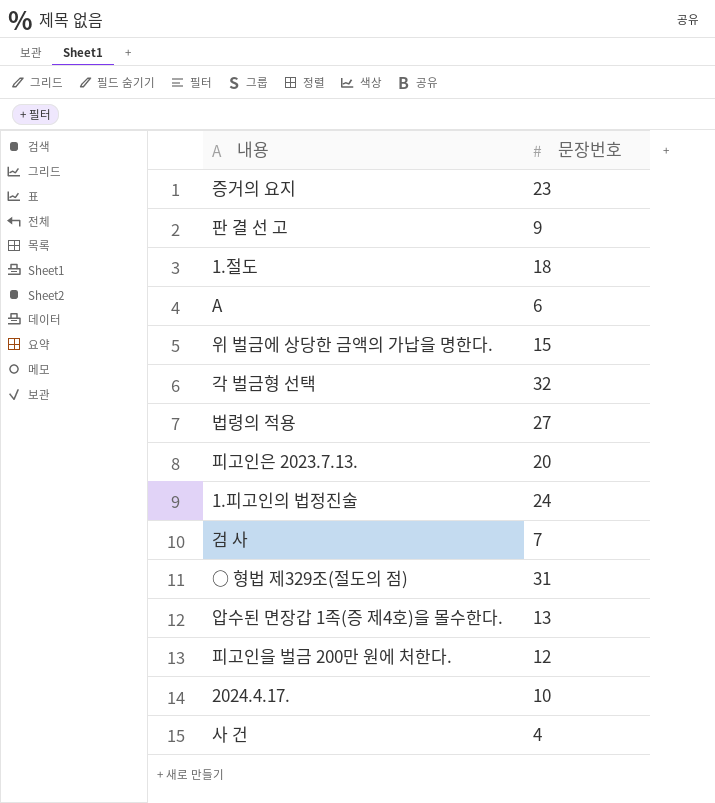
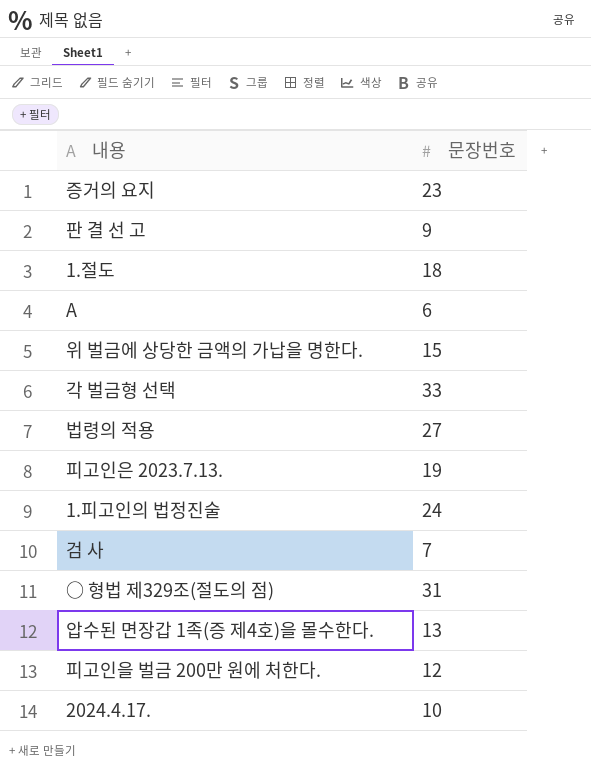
row 사 건: 4 -> none
각 벌금형 선택 | 문장번호: 32 -> 33
피고인은 2023.7.13. | 문장번호: 20 -> 19

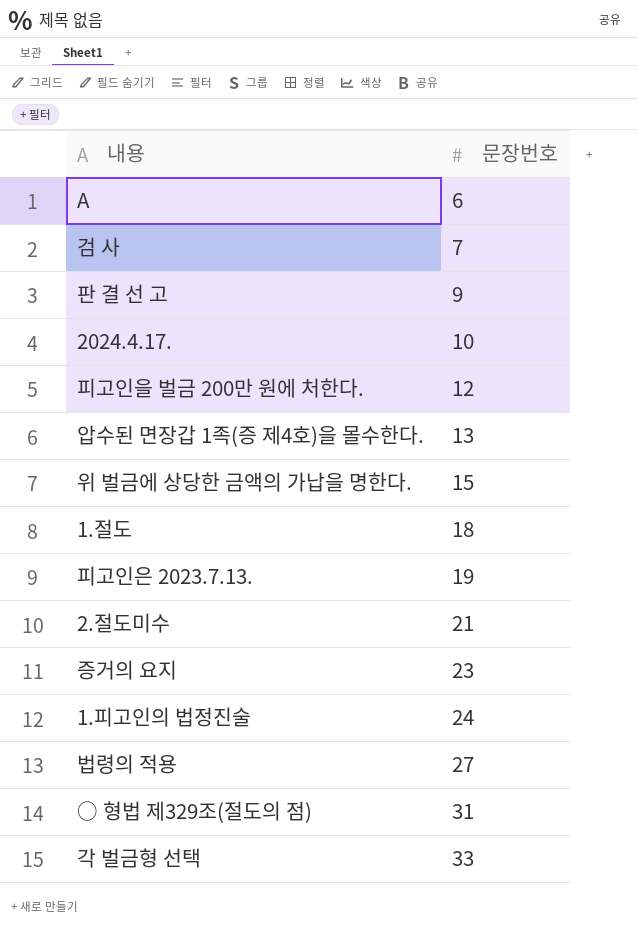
row order: none -> 문장번호 ascending
row 2.절도미수: none -> 21

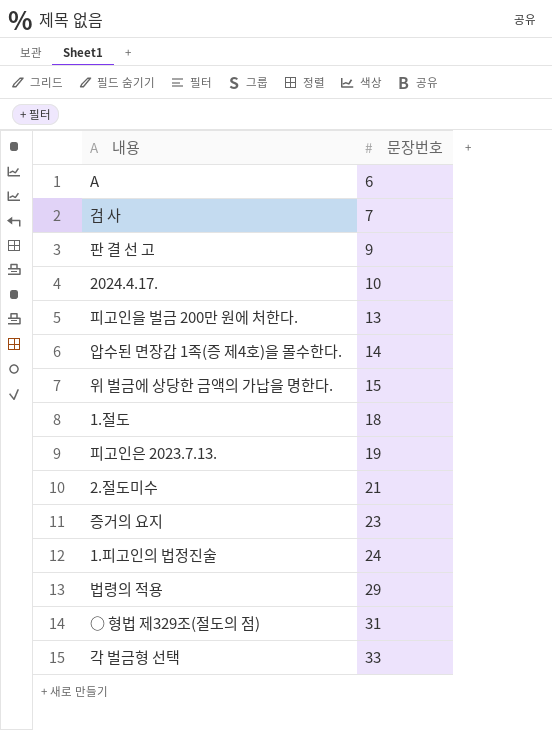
피고인을 벌금 200만 원에 처한다. | 문장번호: 12 -> 13
압수된 면장갑 1족(증 제4호)을 몰수한다. | 문장번호: 13 -> 14
법령의 적용 | 문장번호: 27 -> 29

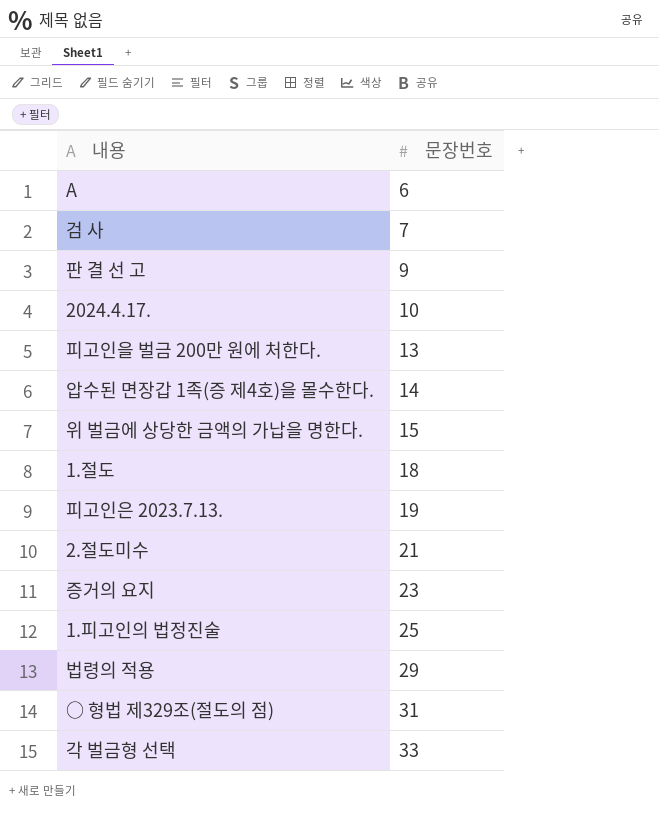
1.피고인의 법정진술 | 문장번호: 24 -> 25

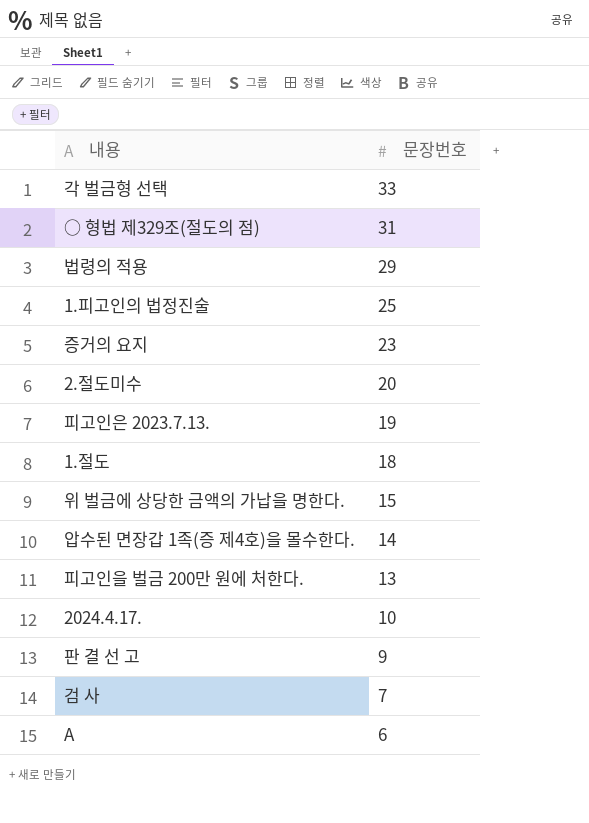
row order: 문장번호 ascending -> 문장번호 descending
2.절도미수 | 문장번호: 21 -> 20

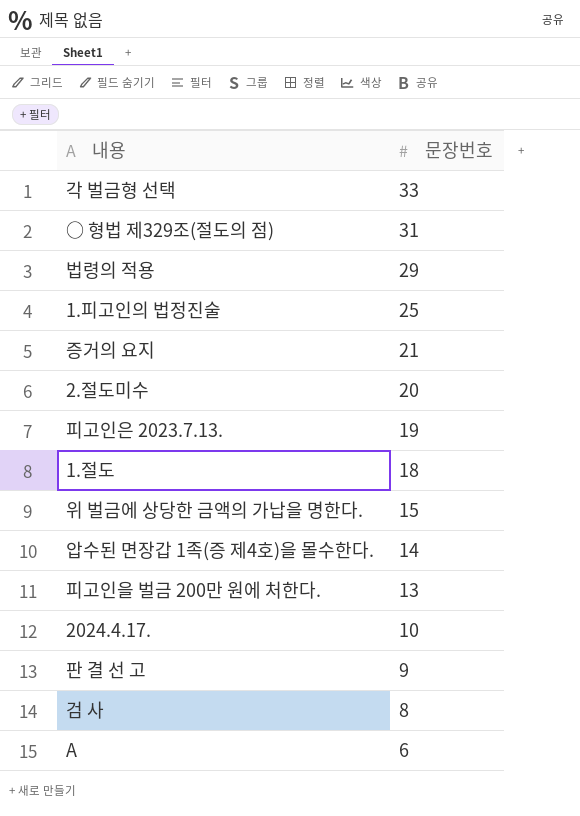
증거의 요지 | 문장번호: 23 -> 21
검 사 | 문장번호: 7 -> 8

